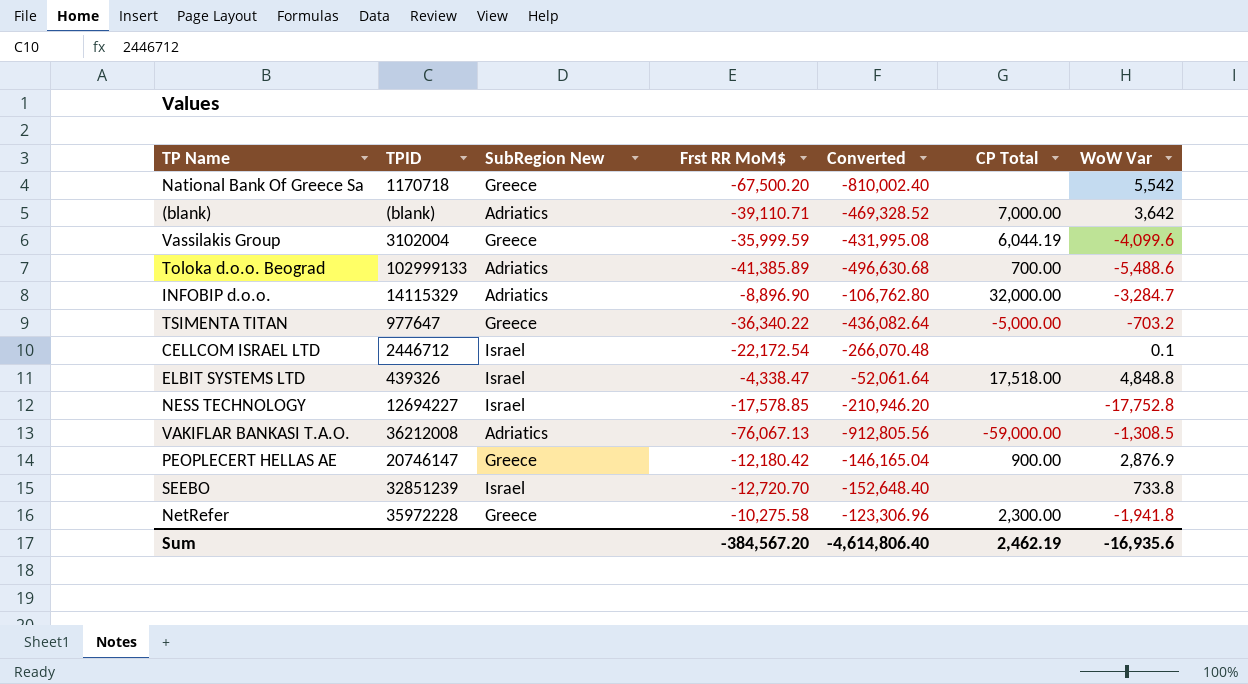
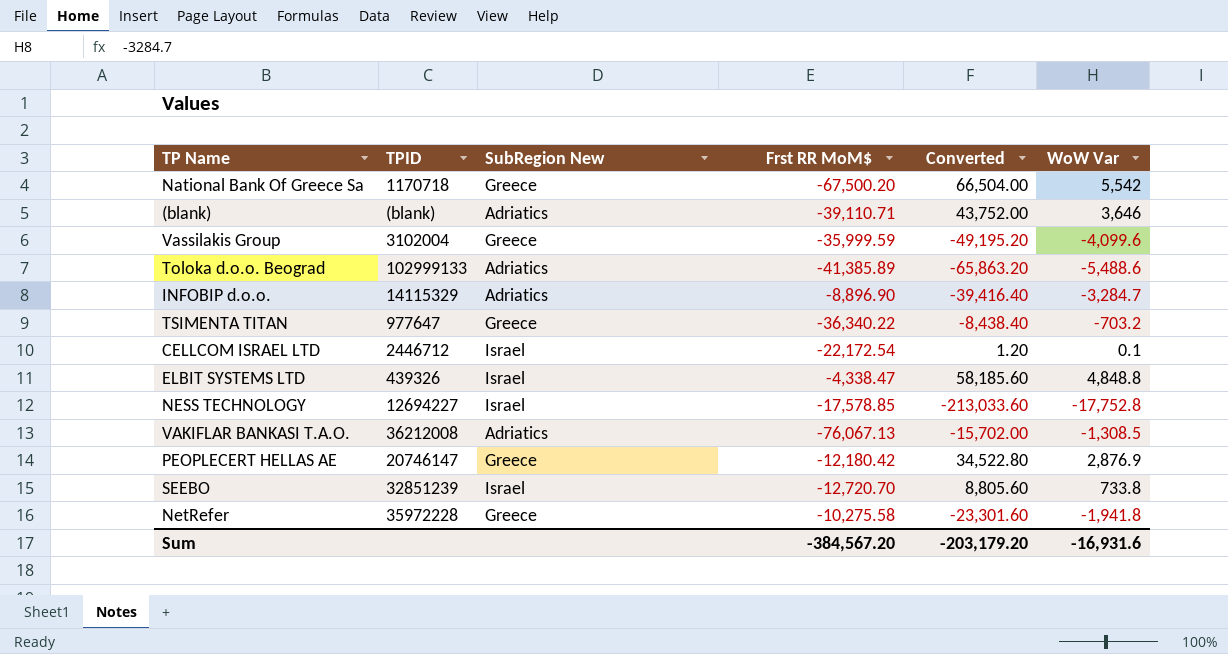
column CP Total | position: 6 -> none
column Converted | formula: [Frst RR MoM$] * 12 -> [WoW Var] * 12
(blank) | WoW Var: 3,642 -> 3,646
Sum | Converted: -4,614,806.40 -> -203,179.20
Sum | WoW Var: -16,935.6 -> -16,931.6

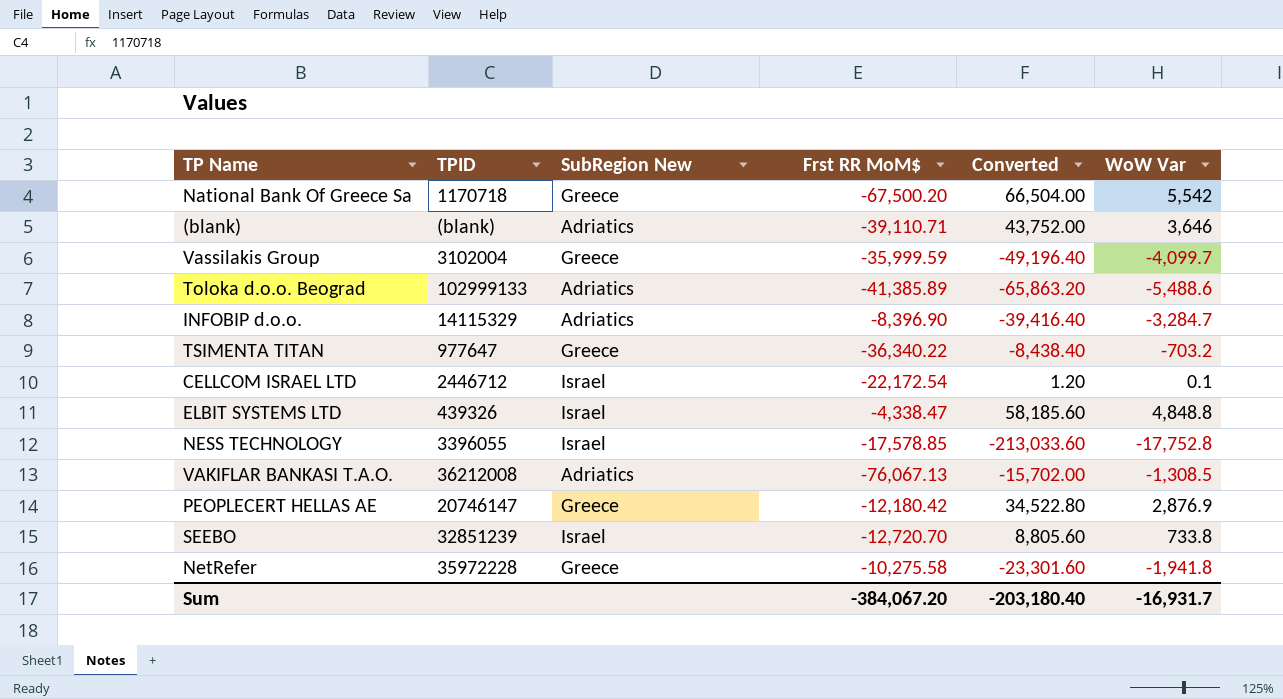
Vassilakis Group | Converted: -49,195.20 -> -49,196.40
Vassilakis Group | WoW Var: -4,099.6 -> -4,099.7
INFOBIP d.o.o. | Frst RR MoM$: -8,896.90 -> -8,396.90
NESS TECHNOLOGY | TPID: 12694227 -> 3396055
Sum | Frst RR MoM$: -384,567.20 -> -384,067.20
Sum | Converted: -203,179.20 -> -203,180.40
Sum | WoW Var: -16,931.6 -> -16,931.7

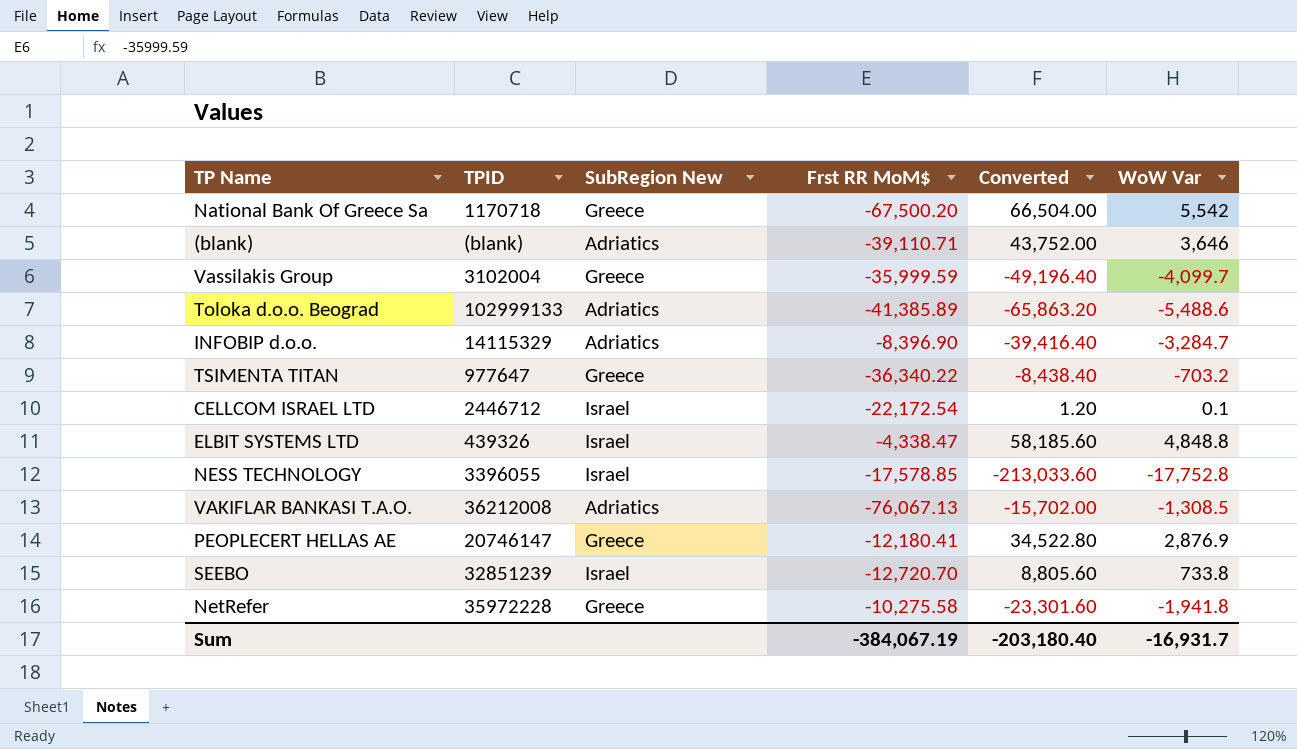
PEOPLECERT HELLAS AE | Frst RR MoM$: -12,180.42 -> -12,180.41
Sum | Frst RR MoM$: -384,067.20 -> -384,067.19

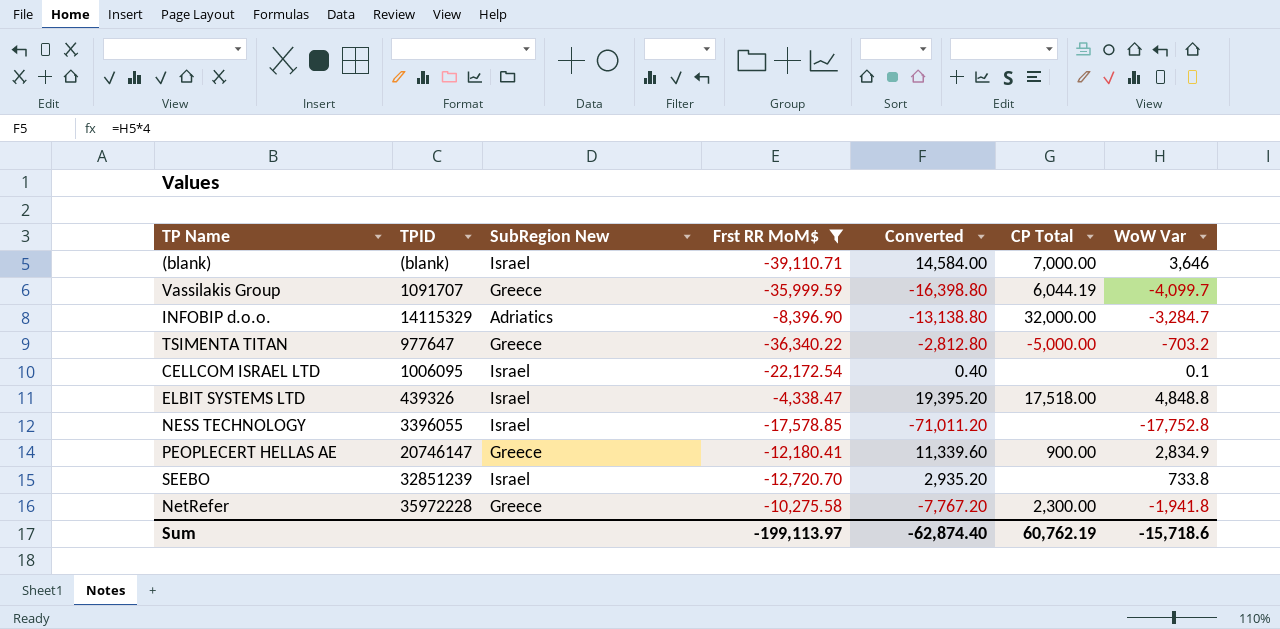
filter: none -> Frst RR MoM$ >= -39,110.71
column Converted | formula: [WoW Var] * 12 -> [WoW Var] * 4
column CP Total | position: none -> 6
(blank) | SubRegion New: Adriatics -> Israel
Vassilakis Group | TPID: 3102004 -> 1091707
CELLCOM ISRAEL LTD | TPID: 2446712 -> 1006095
PEOPLECERT HELLAS AE | WoW Var: 2,876.9 -> 2,834.9
Sum | Frst RR MoM$: -384,067.19 -> -199,113.97
Sum | Converted: -203,180.40 -> -62,874.40
Sum | WoW Var: -16,931.7 -> -15,718.6

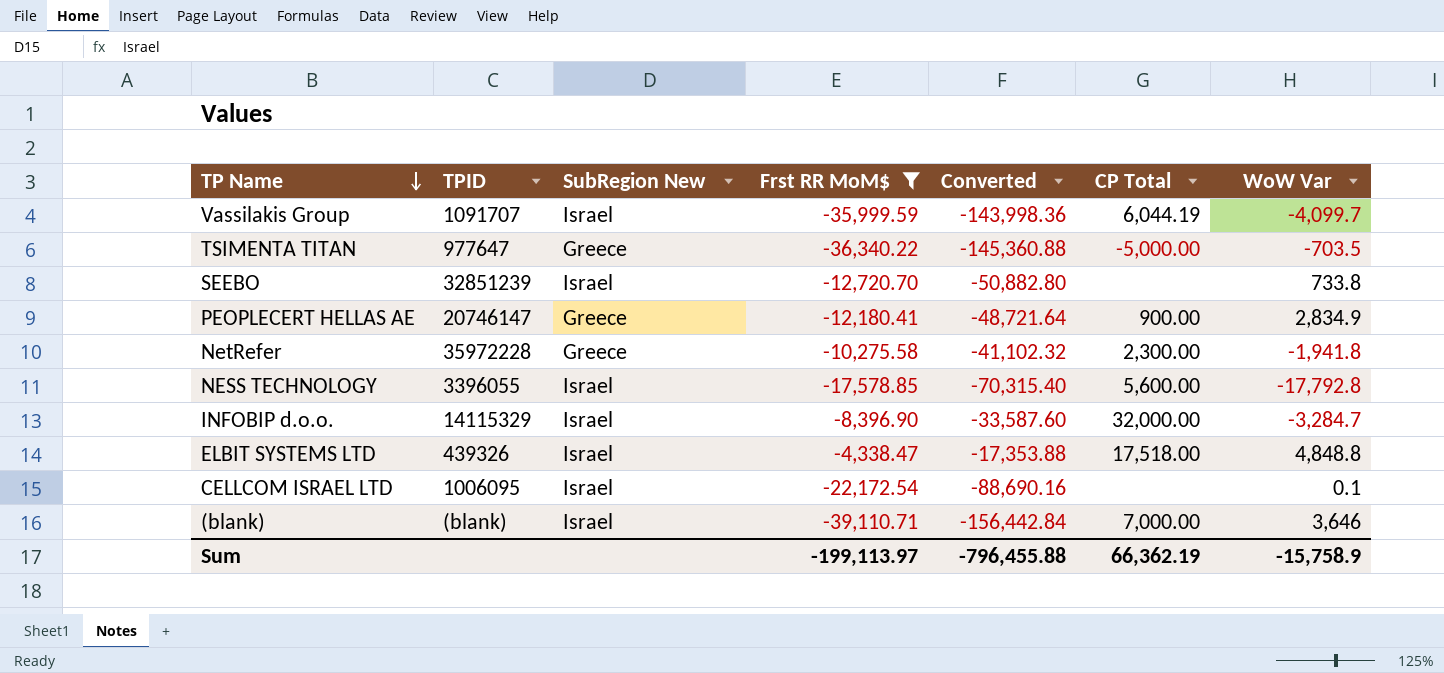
row order: none -> TP Name descending
column Converted | formula: [WoW Var] * 4 -> [Frst RR MoM$] * 4
Vassilakis Group | SubRegion New: Greece -> Israel
TSIMENTA TITAN | WoW Var: -703.2 -> -703.5
NESS TECHNOLOGY | CP Total: none -> 5,600.00
NESS TECHNOLOGY | WoW Var: -17,752.8 -> -17,792.8
INFOBIP d.o.o. | SubRegion New: Adriatics -> Israel
Sum | Converted: -62,874.40 -> -796,455.88
Sum | CP Total: 60,762.19 -> 66,362.19
Sum | WoW Var: -15,718.6 -> -15,758.9

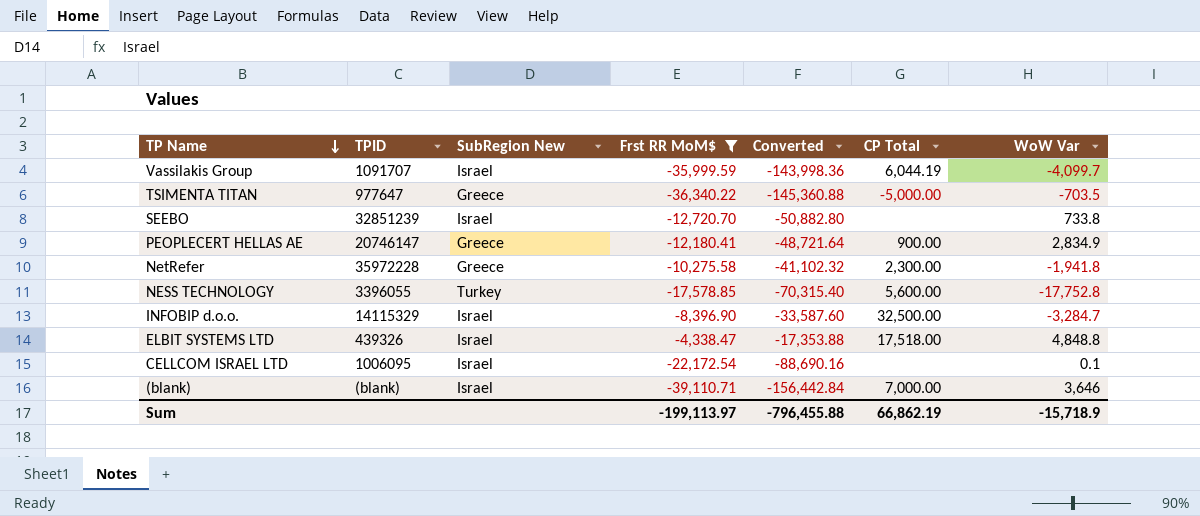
NESS TECHNOLOGY | SubRegion New: Israel -> Turkey
NESS TECHNOLOGY | WoW Var: -17,792.8 -> -17,752.8
INFOBIP d.o.o. | CP Total: 32,000.00 -> 32,500.00
Sum | CP Total: 66,362.19 -> 66,862.19
Sum | WoW Var: -15,758.9 -> -15,718.9

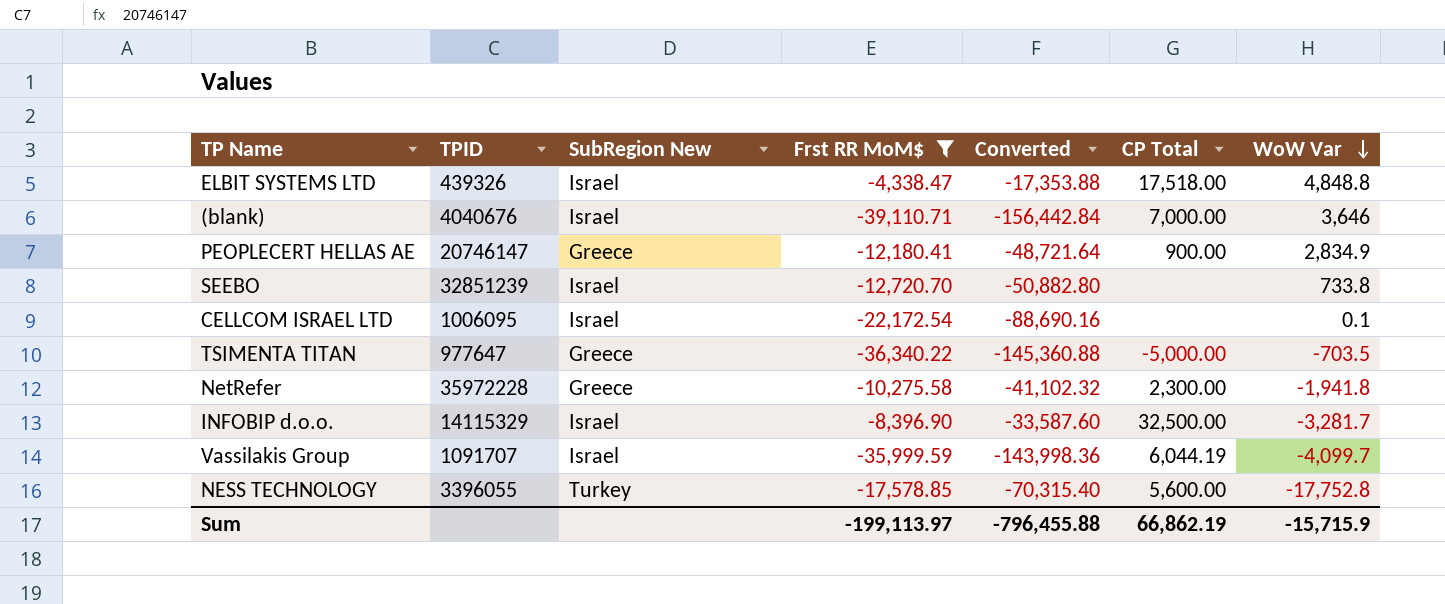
row order: TP Name descending -> WoW Var descending
(blank) | TPID: (blank) -> 4040676
INFOBIP d.o.o. | WoW Var: -3,284.7 -> -3,281.7
Sum | WoW Var: -15,718.9 -> -15,715.9

